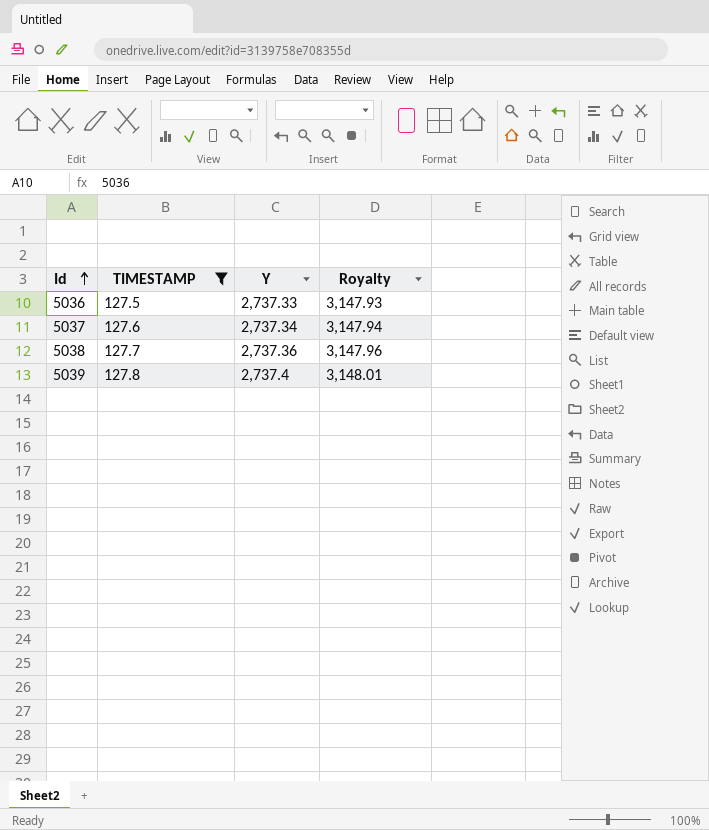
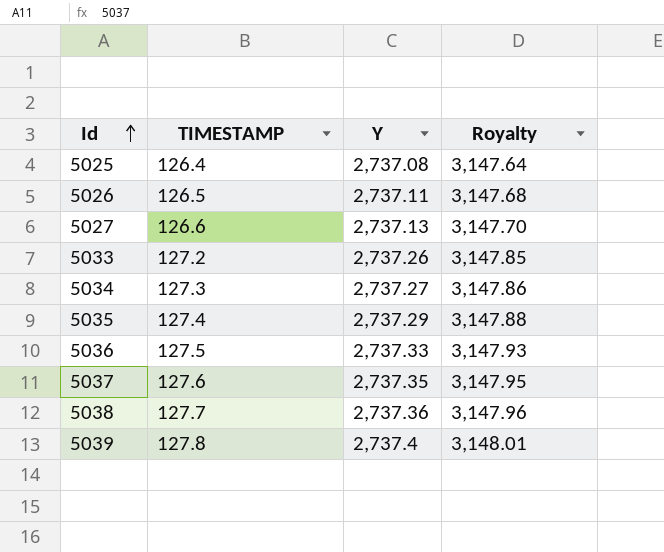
filter: TIMESTAMP >= 127.5 -> none
5037 | Y: 2,737.34 -> 2,737.35
5037 | Royalty: 3,147.94 -> 3,147.95

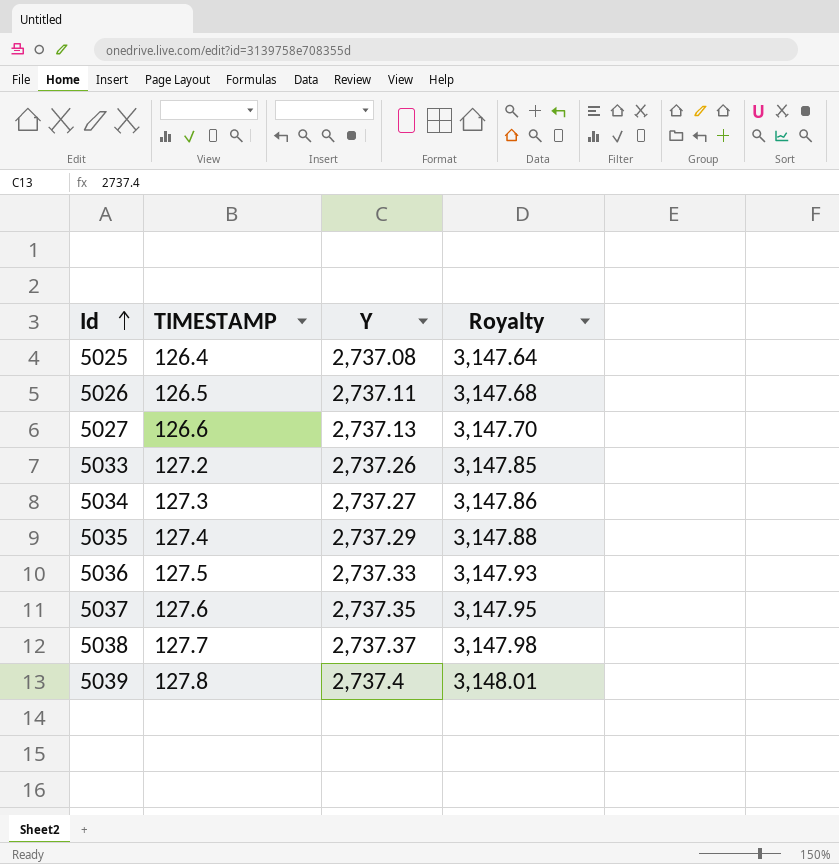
5038 | Y: 2,737.36 -> 2,737.37
5038 | Royalty: 3,147.96 -> 3,147.98

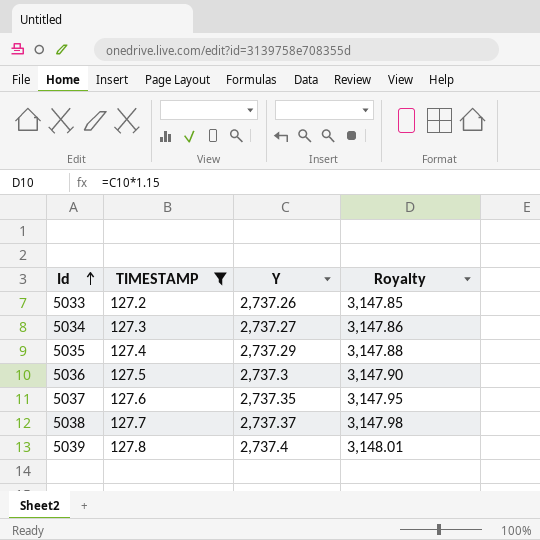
filter: none -> TIMESTAMP >= 127.2
5036 | Y: 2,737.33 -> 2,737.3
5036 | Royalty: 3,147.93 -> 3,147.90

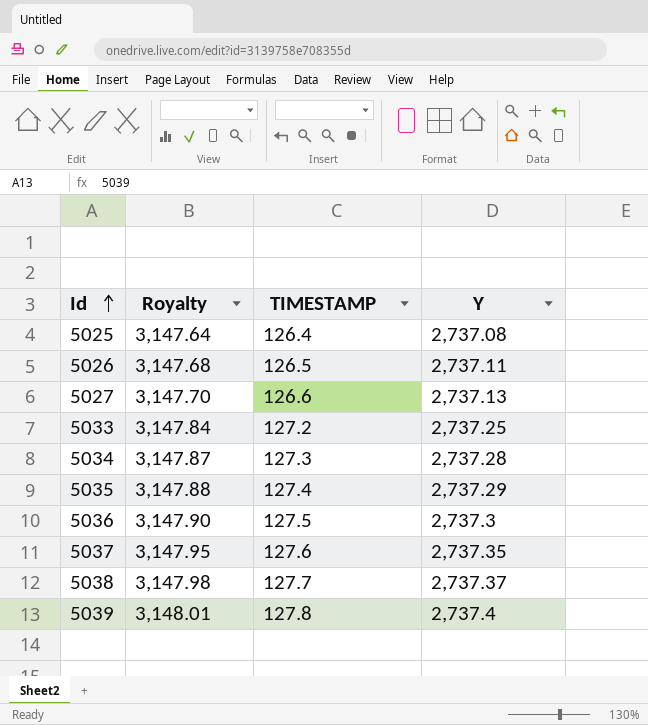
filter: TIMESTAMP >= 127.2 -> none
column Royalty | position: 4 -> 2
5033 | Royalty: 3,147.85 -> 3,147.84
5033 | Y: 2,737.26 -> 2,737.25
5034 | Royalty: 3,147.86 -> 3,147.87
5034 | Y: 2,737.27 -> 2,737.28

